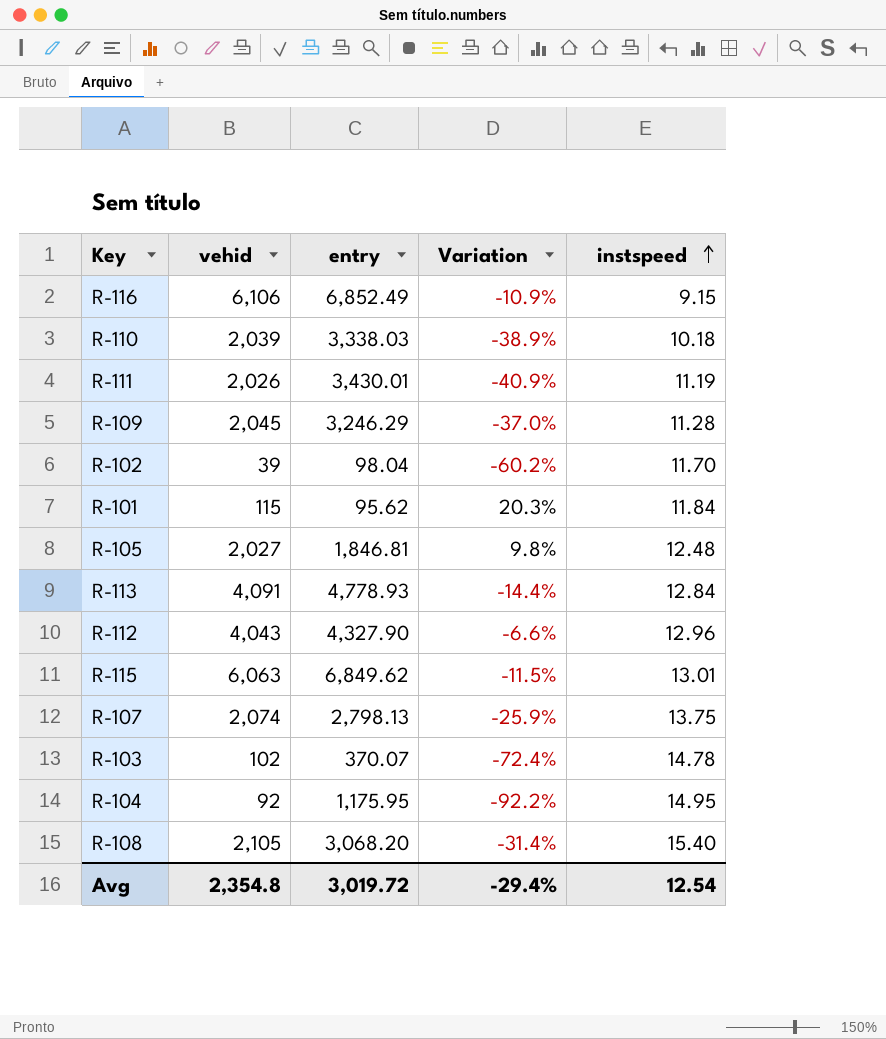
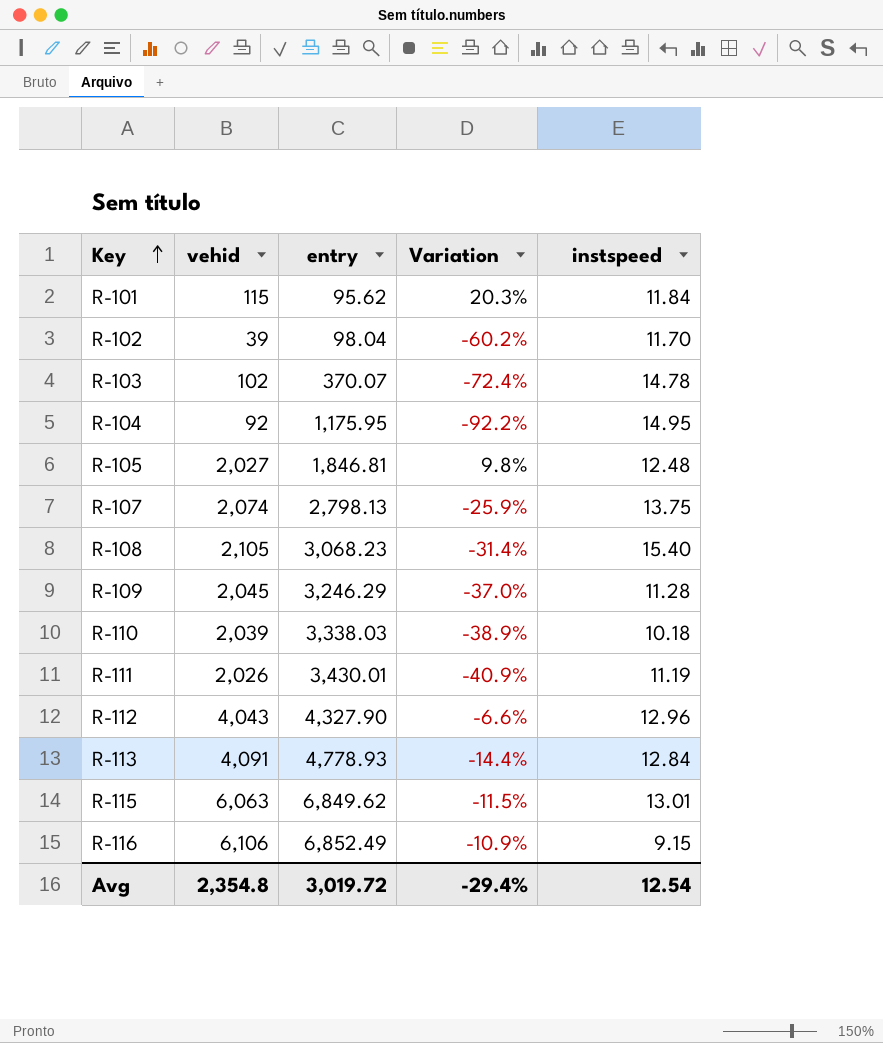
row order: instspeed ascending -> Key ascending
R-108 | entry: 3,068.20 -> 3,068.23

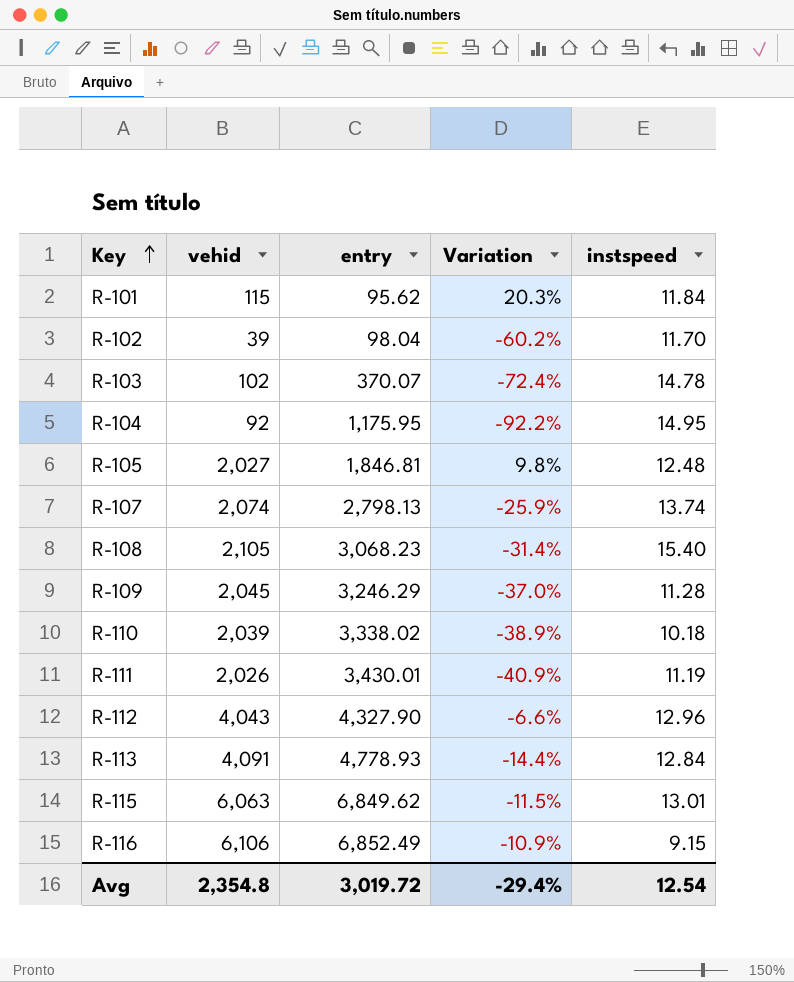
R-107 | instspeed: 13.75 -> 13.74
R-110 | entry: 3,338.03 -> 3,338.02

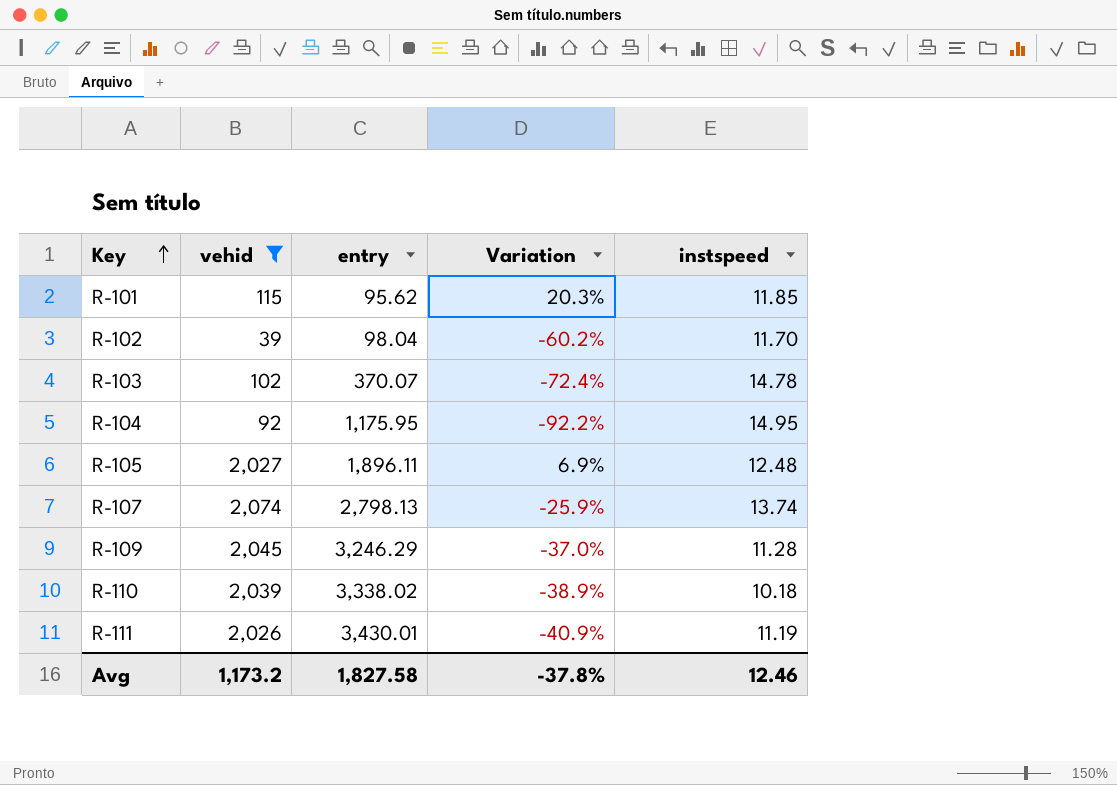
filter: none -> vehid <= 2,074
R-101 | instspeed: 11.84 -> 11.85
R-105 | entry: 1,846.81 -> 1,896.11
R-105 | Variation: 9.8% -> 6.9%
Avg | vehid: 2,354.8 -> 1,173.2
Avg | entry: 3,019.72 -> 1,827.58
Avg | Variation: -29.4% -> -37.8%
Avg | instspeed: 12.54 -> 12.46

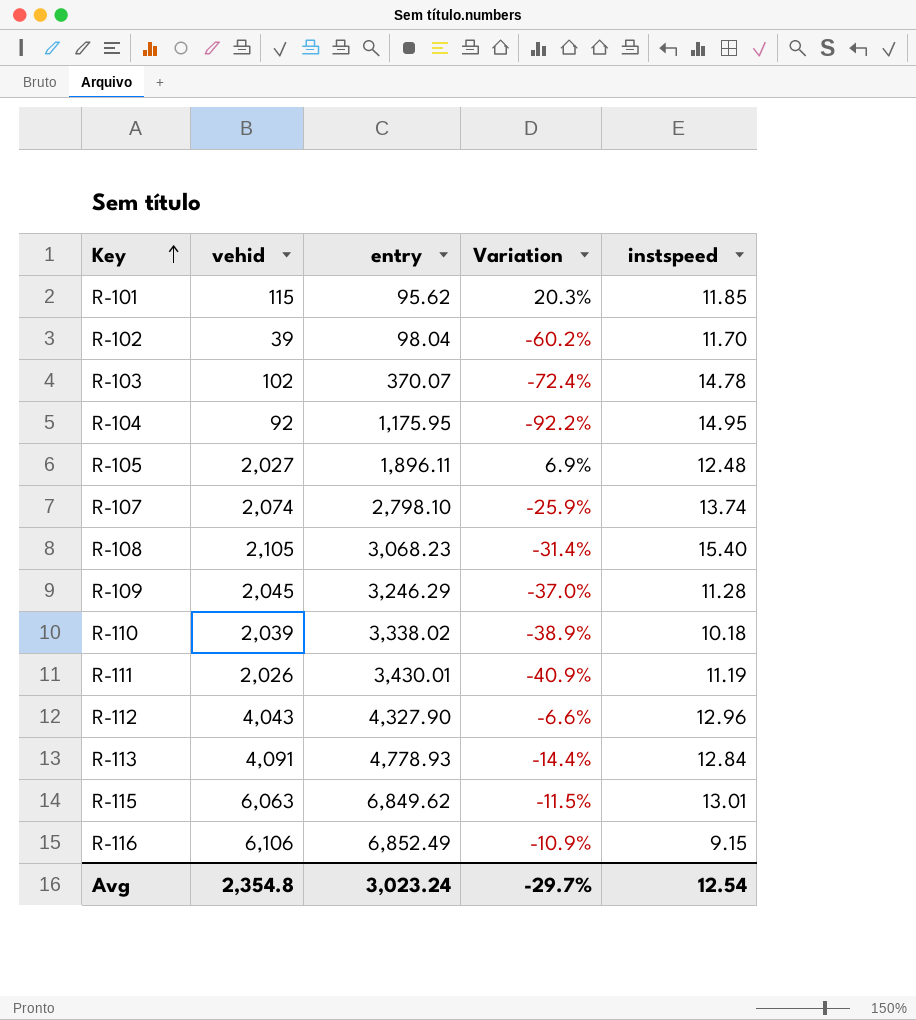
filter: vehid <= 2,074 -> none
R-107 | entry: 2,798.13 -> 2,798.10
Avg | vehid: 1,173.2 -> 2,354.8
Avg | entry: 1,827.58 -> 3,023.24
Avg | Variation: -37.8% -> -29.7%
Avg | instspeed: 12.46 -> 12.54

